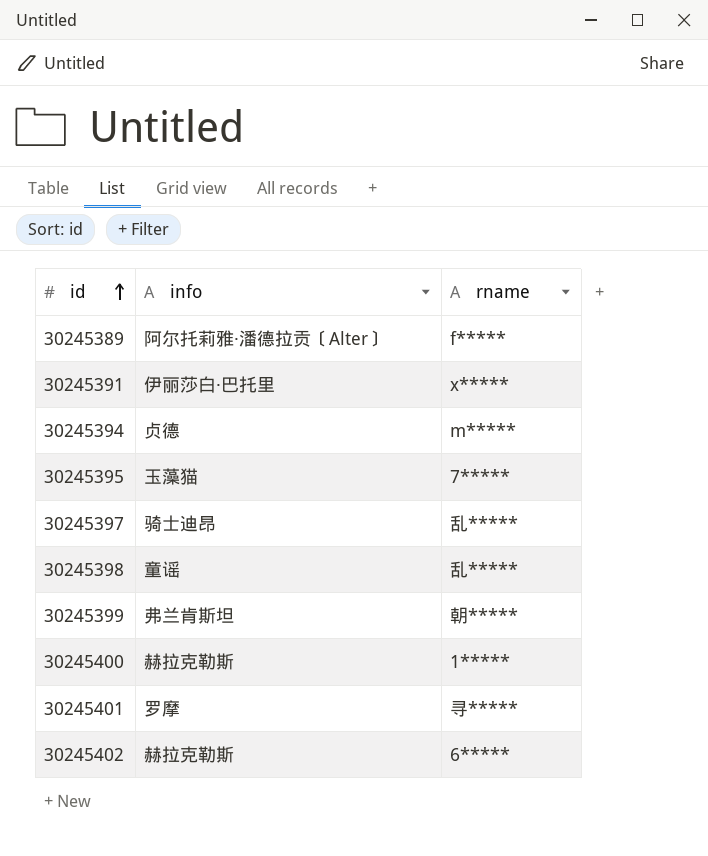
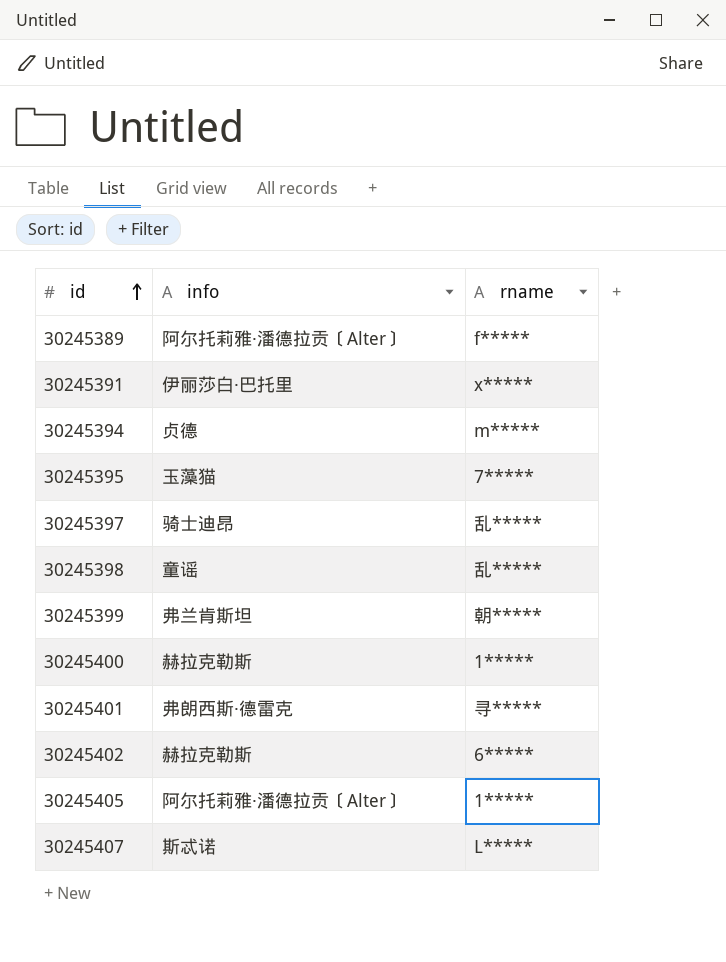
30245401 | info: 罗摩 -> 弗朗西斯·德雷克
row 30245405: none -> 阿尔托莉雅·潘德拉贡〔Alter〕 | 1*****
row 30245407: none -> 斯忒诺 | L*****

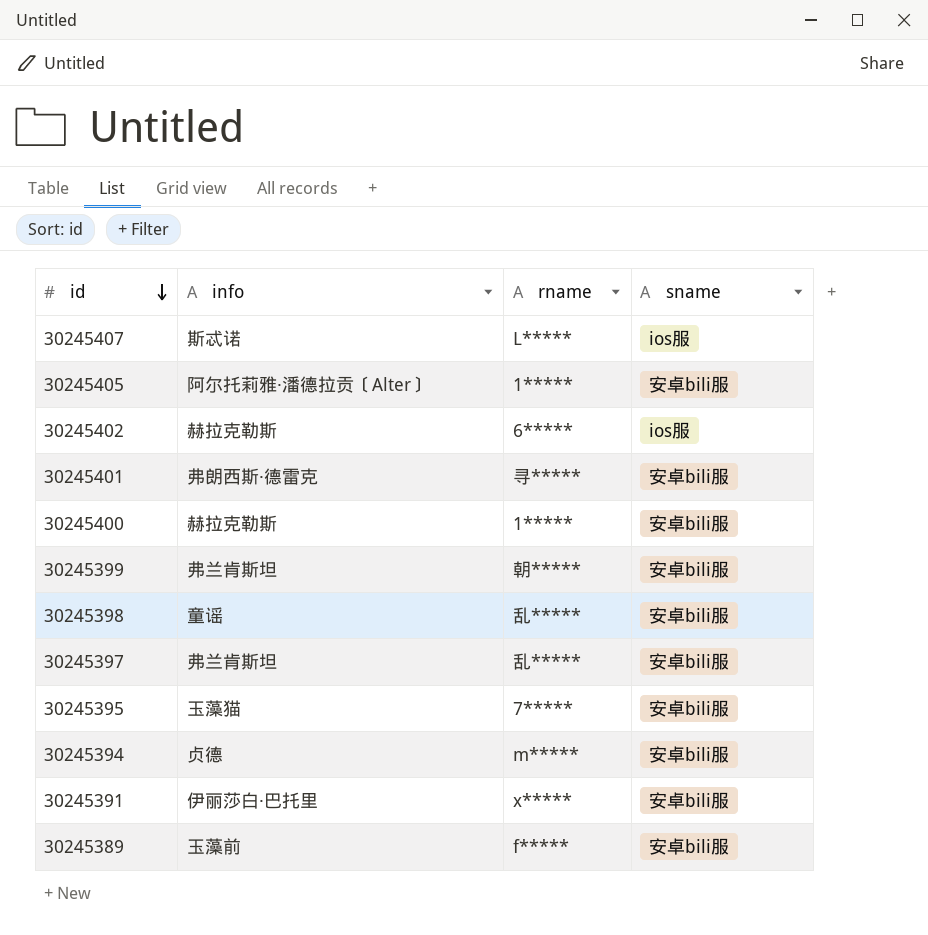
row order: id ascending -> id descending
column sname | position: none -> 4
30245397 | info: 骑士迪昂 -> 弗兰肯斯坦
30245389 | info: 阿尔托莉雅·潘德拉贡〔Alter〕 -> 玉藻前

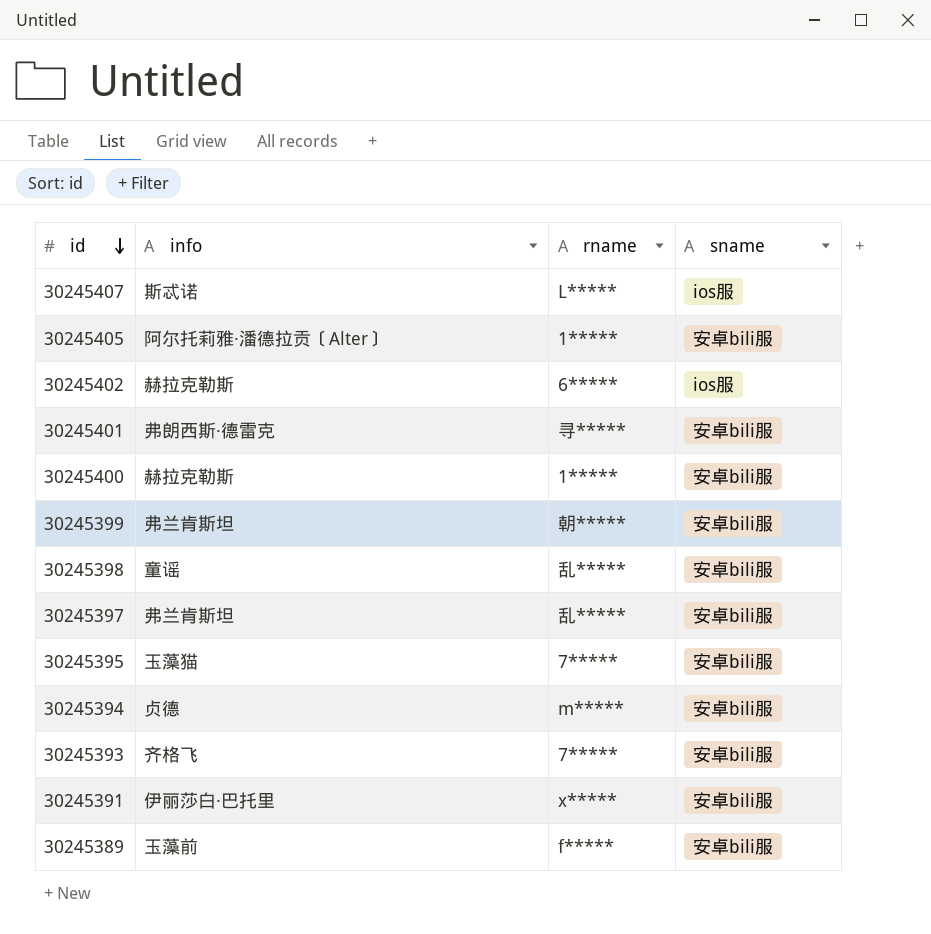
row 30245393: none -> 齐格飞 | 7***** | 安卓bili服

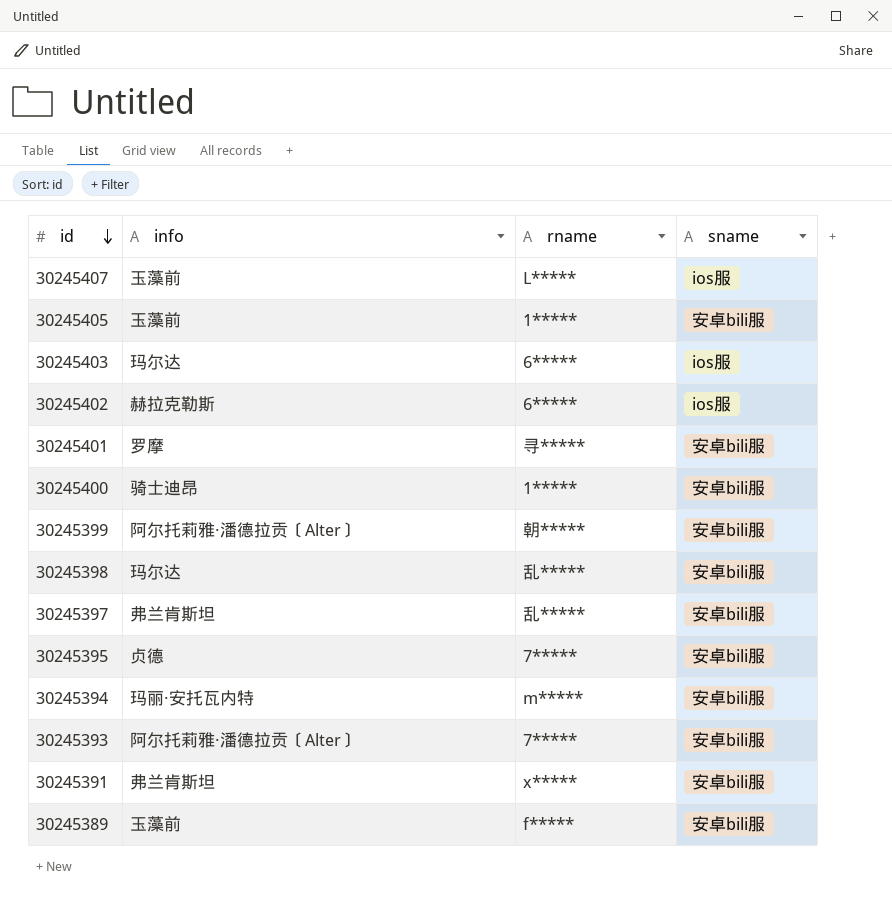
30245407 | info: 斯忒诺 -> 玉藻前
30245405 | info: 阿尔托莉雅·潘德拉贡〔Alter〕 -> 玉藻前
row 30245403: none -> 玛尔达 | 6***** | ios服
30245401 | info: 弗朗西斯·德雷克 -> 罗摩
30245400 | info: 赫拉克勒斯 -> 骑士迪昂
30245399 | info: 弗兰肯斯坦 -> 阿尔托莉雅·潘德拉贡〔Alter〕
30245398 | info: 童谣 -> 玛尔达
30245395 | info: 玉藻猫 -> 贞德
30245394 | info: 贞德 -> 玛丽·安托瓦内特
30245393 | info: 齐格飞 -> 阿尔托莉雅·潘德拉贡〔Alter〕
30245391 | info: 伊丽莎白·巴托里 -> 弗兰肯斯坦

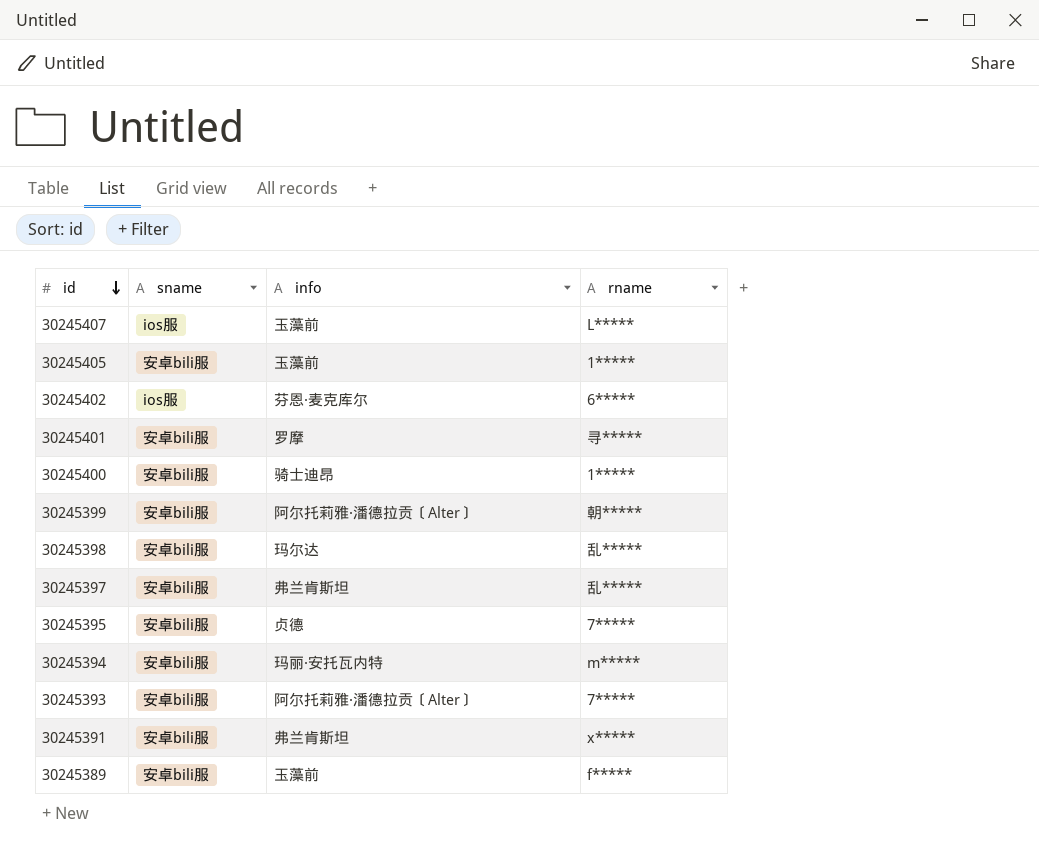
column sname | position: 4 -> 2
row 30245403: 玛尔达 | 6***** | ios服 -> none
30245402 | info: 赫拉克勒斯 -> 芬恩·麦克库尔

